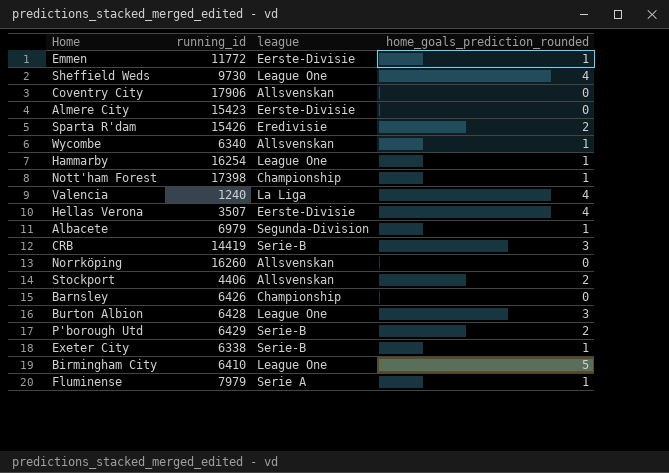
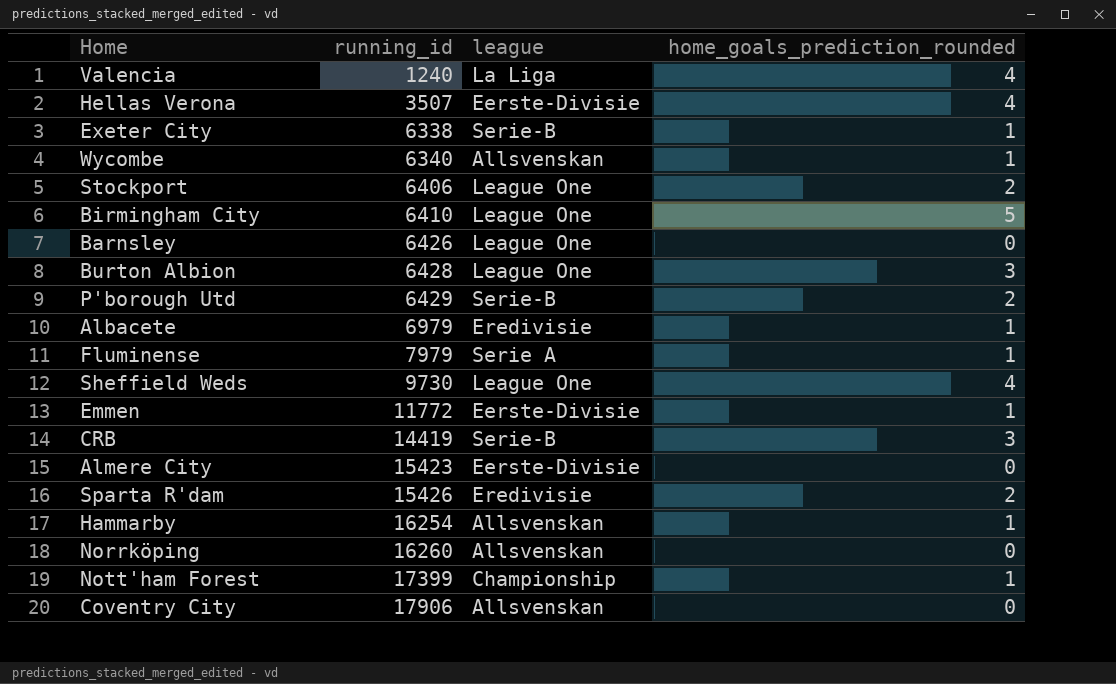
row order: none -> running_id ascending
Stockport | running_id: 4406 -> 6406
Stockport | league: Allsvenskan -> League One
Barnsley | league: Championship -> League One
Albacete | league: Segunda-Division -> Eredivisie
Hammarby | league: League One -> Allsvenskan
Nott'ham Forest | running_id: 17398 -> 17399

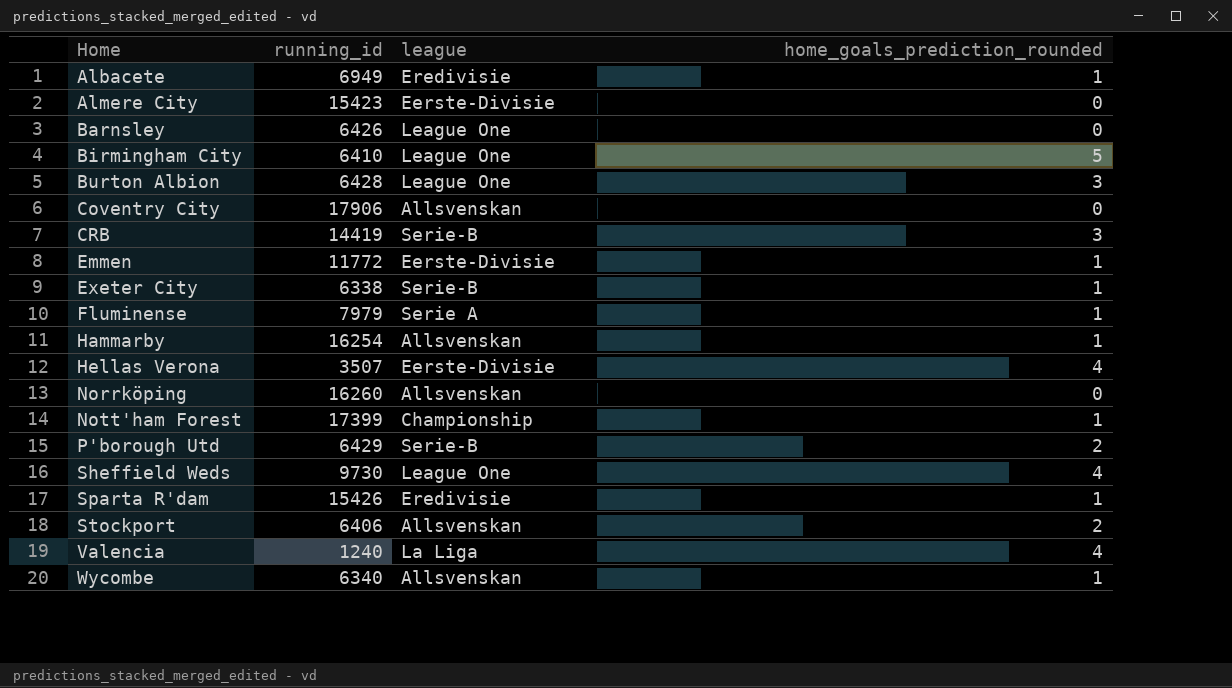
row order: running_id ascending -> Home ascending
Albacete | running_id: 6979 -> 6949
Sparta R'dam | home_goals_prediction_rounded: 2 -> 1
Stockport | league: League One -> Allsvenskan

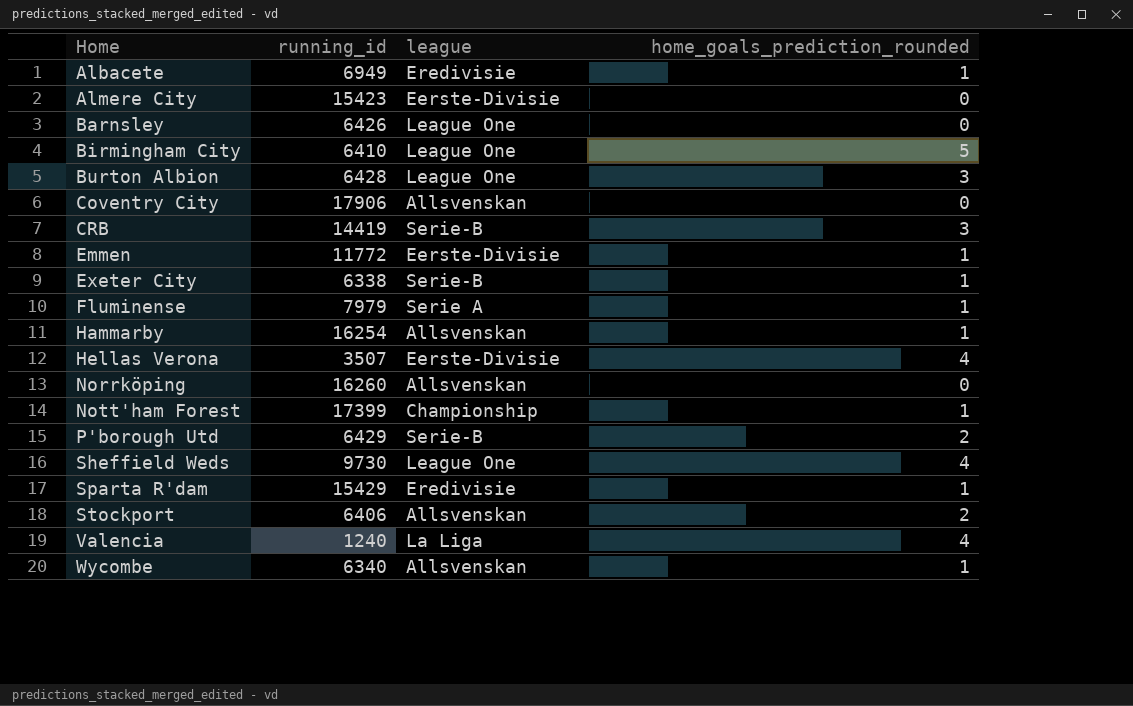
Sparta R'dam | running_id: 15426 -> 15429

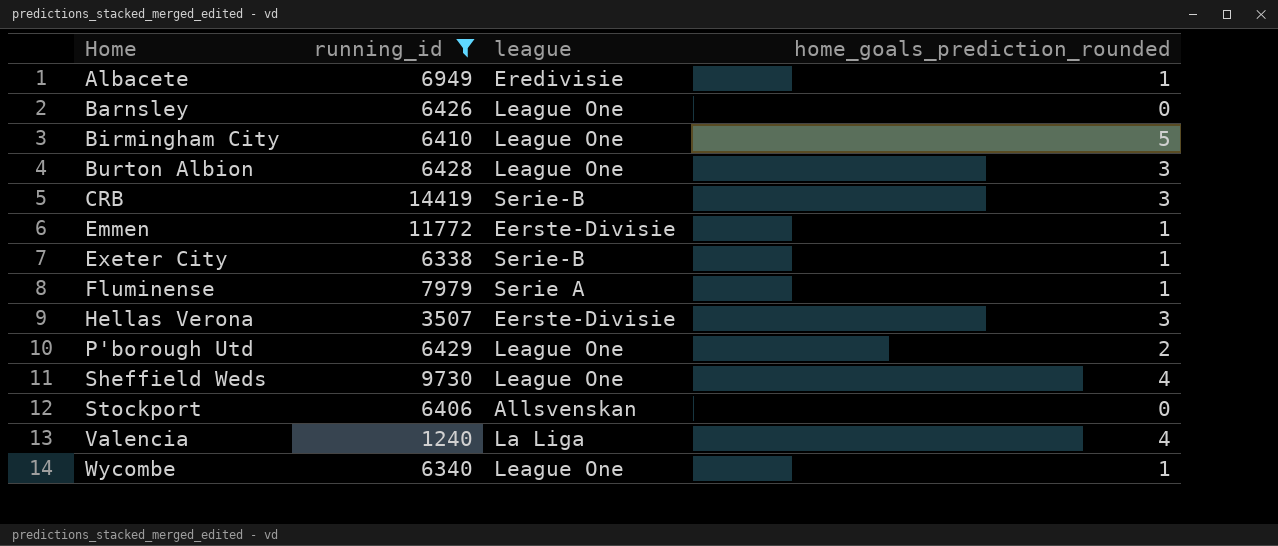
filter: none -> running_id <= 14419
Hellas Verona | home_goals_prediction_rounded: 4 -> 3
P'borough Utd | league: Serie-B -> League One
Stockport | home_goals_prediction_rounded: 2 -> 0
Wycombe | league: Allsvenskan -> League One

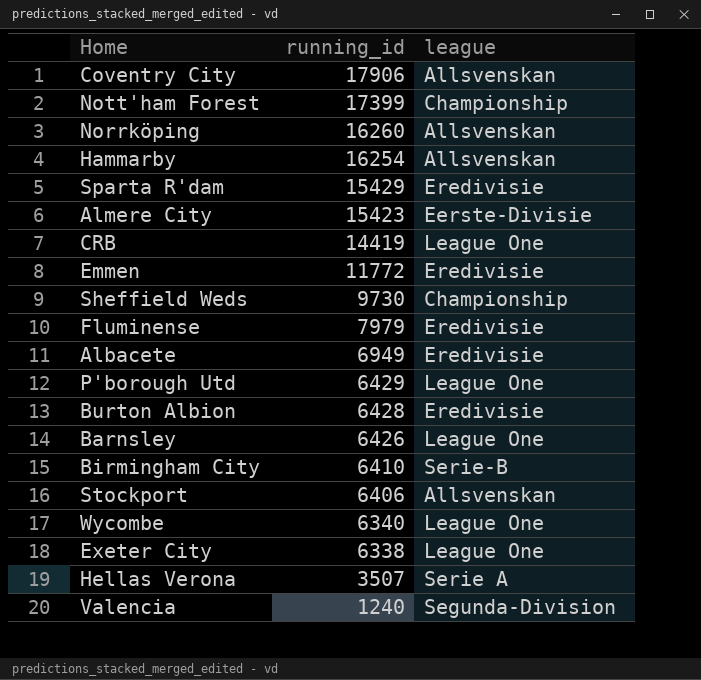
filter: running_id <= 14419 -> none
row order: Home ascending -> running_id descending
column home_goals_prediction_rounded | position: 4 -> none
CRB | league: Serie-B -> League One
Emmen | league: Eerste-Divisie -> Eredivisie
Sheffield Weds | league: League One -> Championship
Fluminense | league: Serie A -> Eredivisie
Burton Albion | league: League One -> Eredivisie
Birmingham City | league: League One -> Serie-B
Exeter City | league: Serie-B -> League One
Hellas Verona | league: Eerste-Divisie -> Serie A
Valencia | league: La Liga -> Segunda-Division

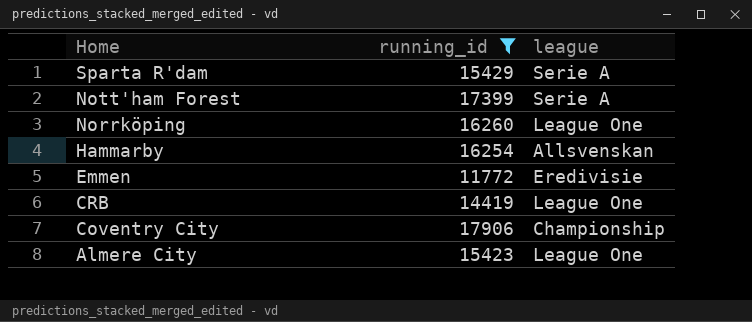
filter: none -> running_id >= 11772
row order: running_id descending -> Home descending
Sparta R'dam | league: Eredivisie -> Serie A
Nott'ham Forest | league: Championship -> Serie A
Norrköping | league: Allsvenskan -> League One
Coventry City | league: Allsvenskan -> Championship
Almere City | league: Eerste-Divisie -> League One

